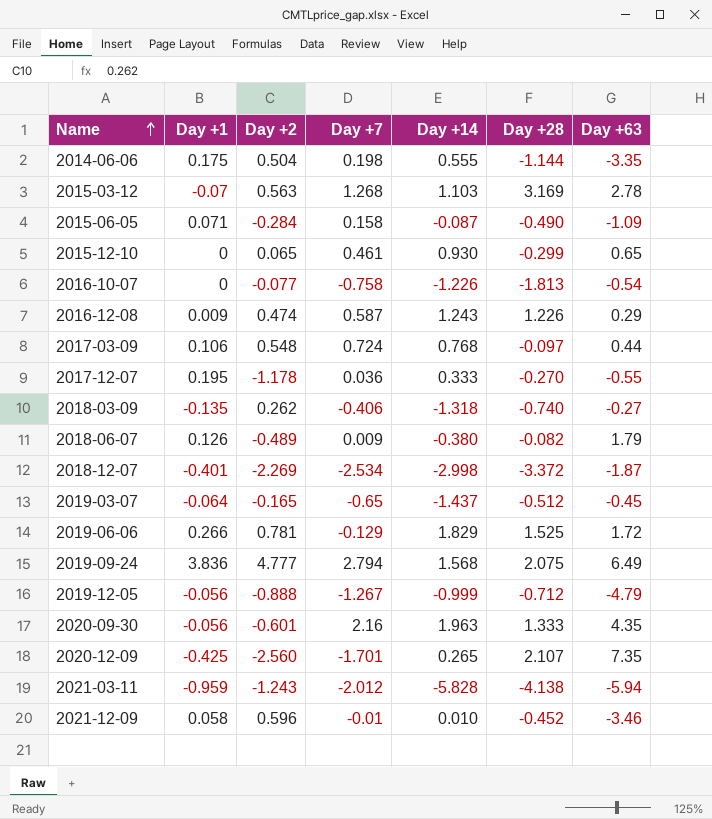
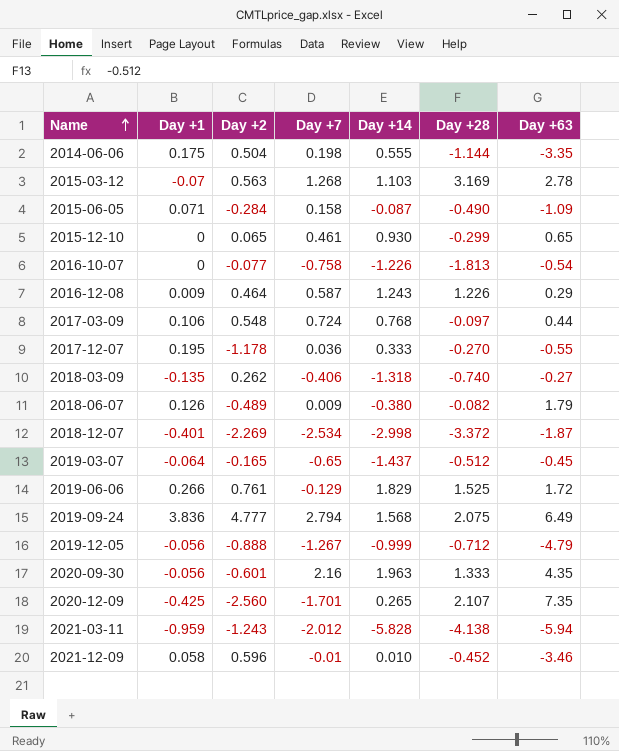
2016-12-08 | Day +2: 0.474 -> 0.464
2019-06-06 | Day +2: 0.781 -> 0.761

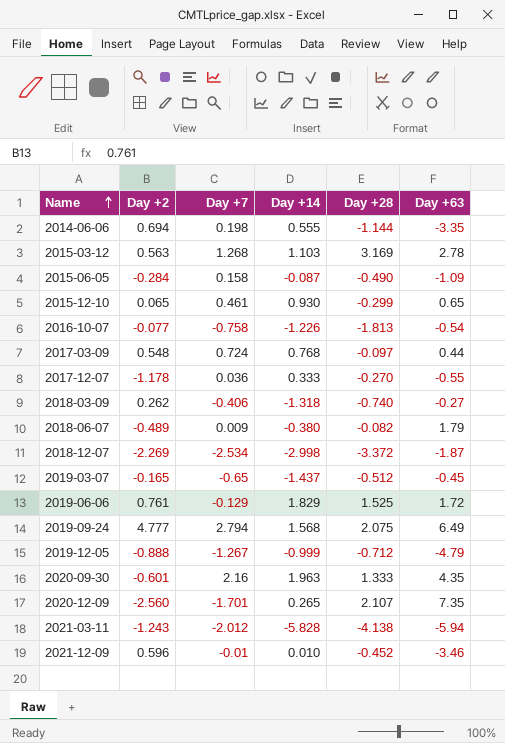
column Day +1 | position: 2 -> none
row 2016-12-08: 0.009 | 0.464 | 0.587 | 1.243 | 1.226 | 0.29 -> none
2014-06-06 | Day +2: 0.504 -> 0.694

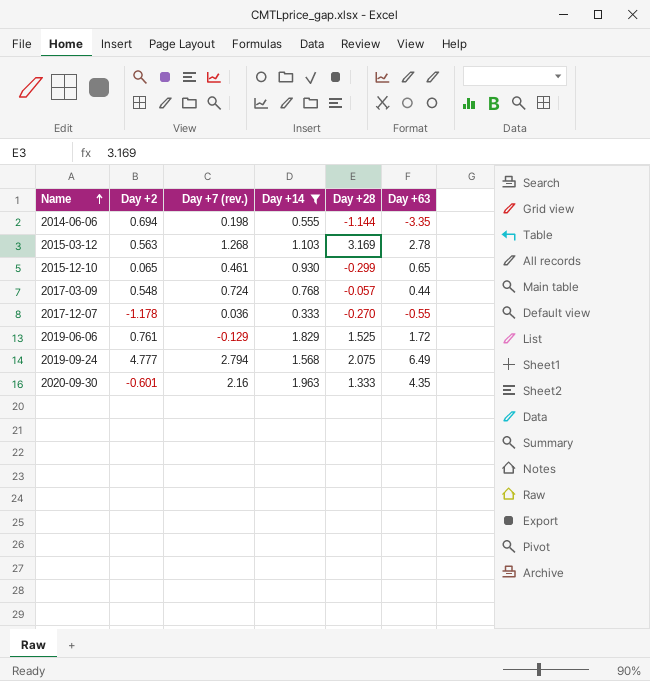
filter: none -> Day +14 >= 0.333
column name: Day +7 -> Day +7 (rev.)
2017-03-09 | Day +28: -0.097 -> -0.057

